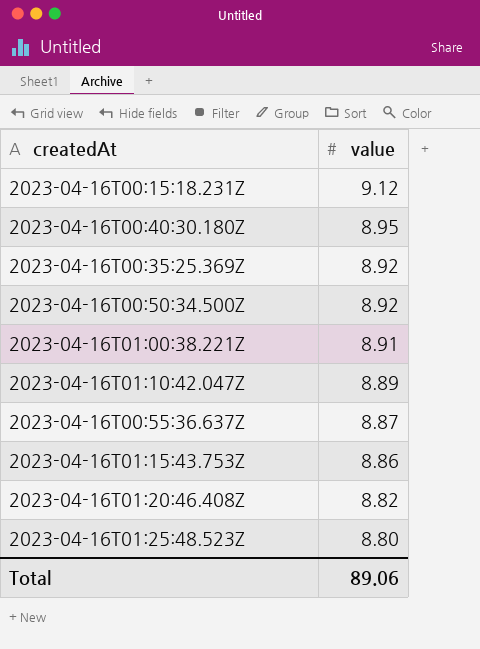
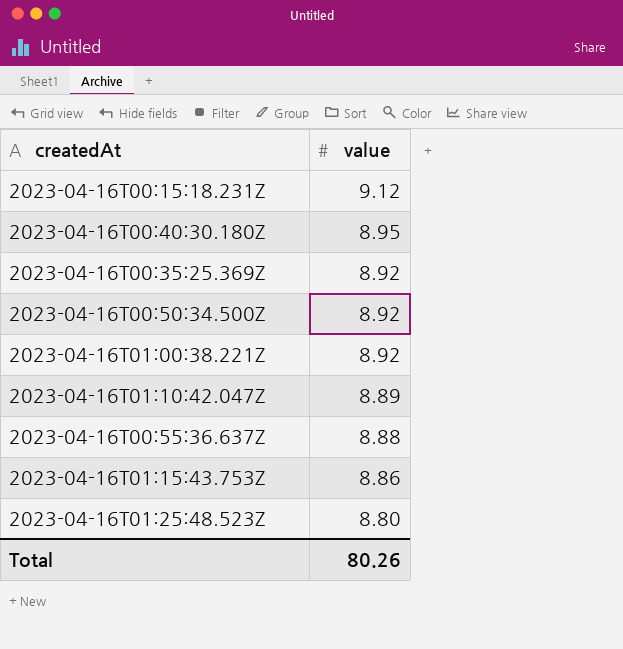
row 2023-04-16T01:20:46.408Z: 8.82 -> none
2023-04-16T01:00:38.221Z | value: 8.91 -> 8.92
2023-04-16T00:55:36.637Z | value: 8.87 -> 8.88
Total | value: 89.06 -> 80.26

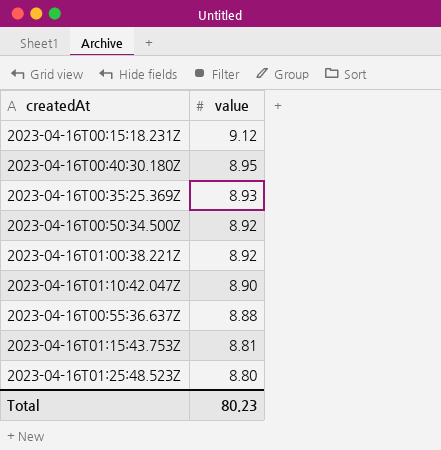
2023-04-16T00:35:25.369Z | value: 8.92 -> 8.93
2023-04-16T01:10:42.047Z | value: 8.89 -> 8.90
2023-04-16T01:15:43.753Z | value: 8.86 -> 8.81
Total | value: 80.26 -> 80.23

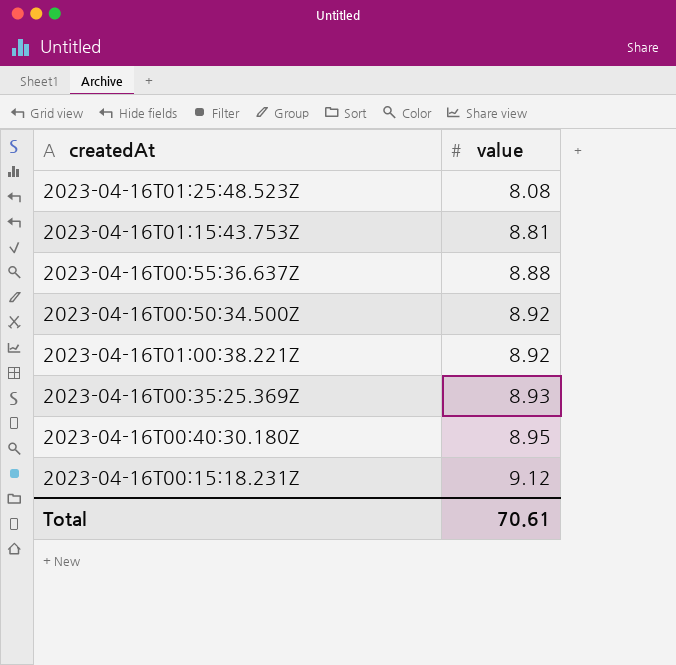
row order: value descending -> value ascending
row 2023-04-16T01:10:42.047Z: 8.90 -> none
2023-04-16T01:25:48.523Z | value: 8.80 -> 8.08
Total | value: 80.23 -> 70.61

